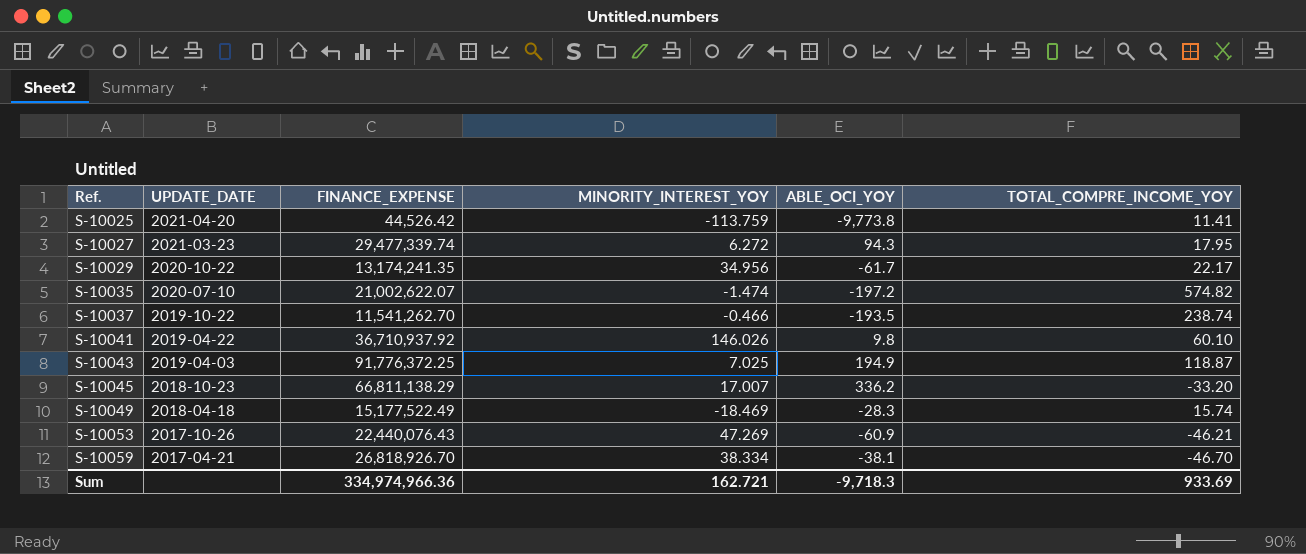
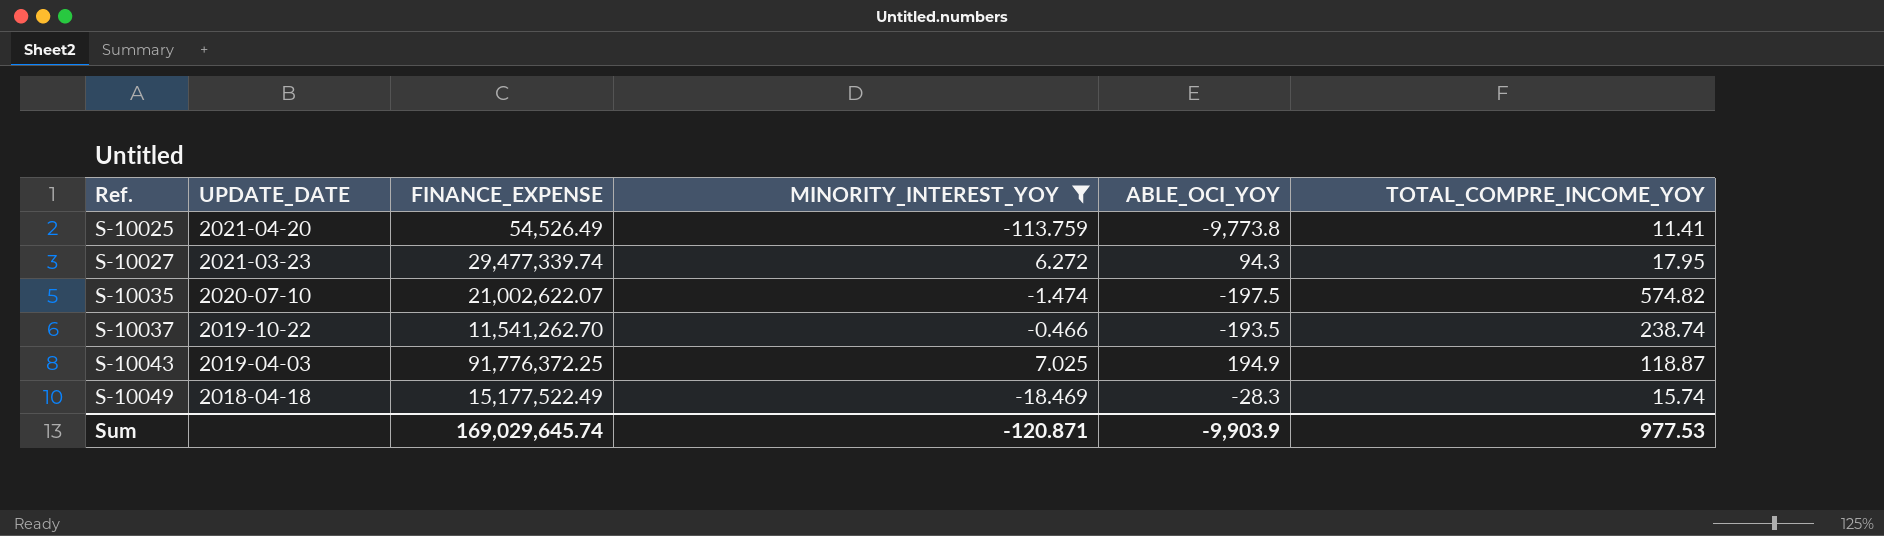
filter: none -> MINORITY_INTEREST_YOY <= 7.025
S-10025 | FINANCE_EXPENSE: 44,526.42 -> 54,526.49
S-10035 | ABLE_OCI_YOY: -197.2 -> -197.5
Sum | FINANCE_EXPENSE: 334,974,966.36 -> 169,029,645.74
Sum | MINORITY_INTEREST_YOY: 162.721 -> -120.871
Sum | ABLE_OCI_YOY: -9,718.3 -> -9,903.9
Sum | TOTAL_COMPRE_INCOME_YOY: 933.69 -> 977.53

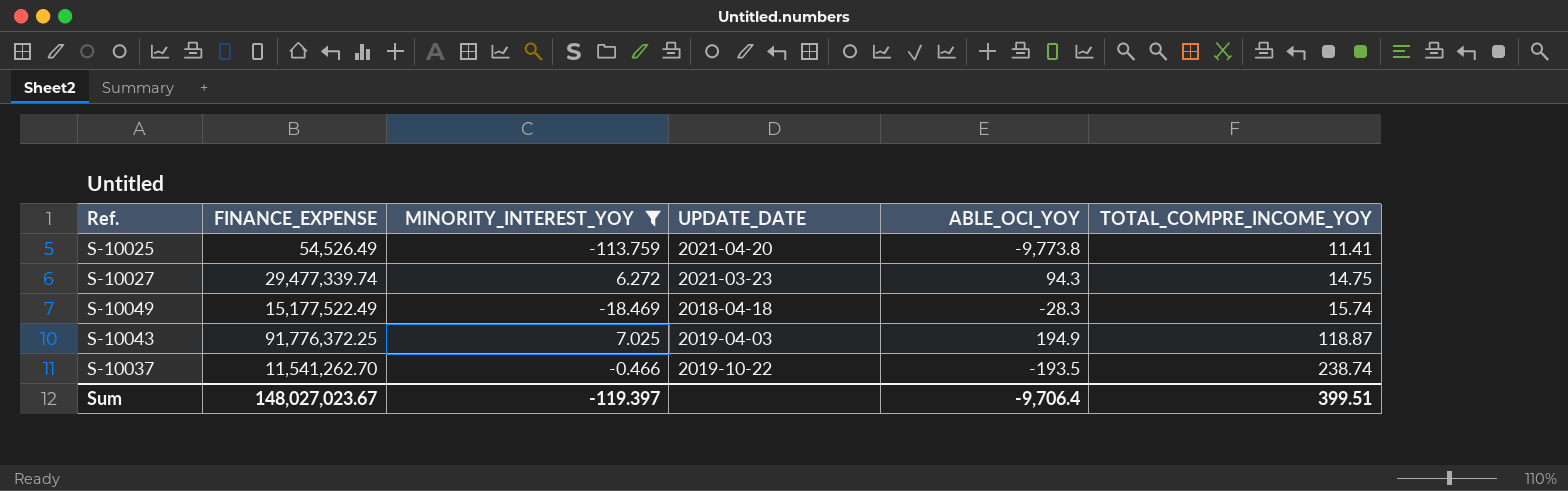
row order: Ref. ascending -> TOTAL_COMPRE_INCOME_YOY ascending
column UPDATE_DATE | position: 2 -> 4
row S-10035: 2020-07-10 | 21,002,622.07 | -1.474 | -197.5 | 574.82 -> none
S-10027 | TOTAL_COMPRE_INCOME_YOY: 17.95 -> 14.75
Sum | FINANCE_EXPENSE: 169,029,645.74 -> 148,027,023.67
Sum | MINORITY_INTEREST_YOY: -120.871 -> -119.397
Sum | ABLE_OCI_YOY: -9,903.9 -> -9,706.4
Sum | TOTAL_COMPRE_INCOME_YOY: 977.53 -> 399.51

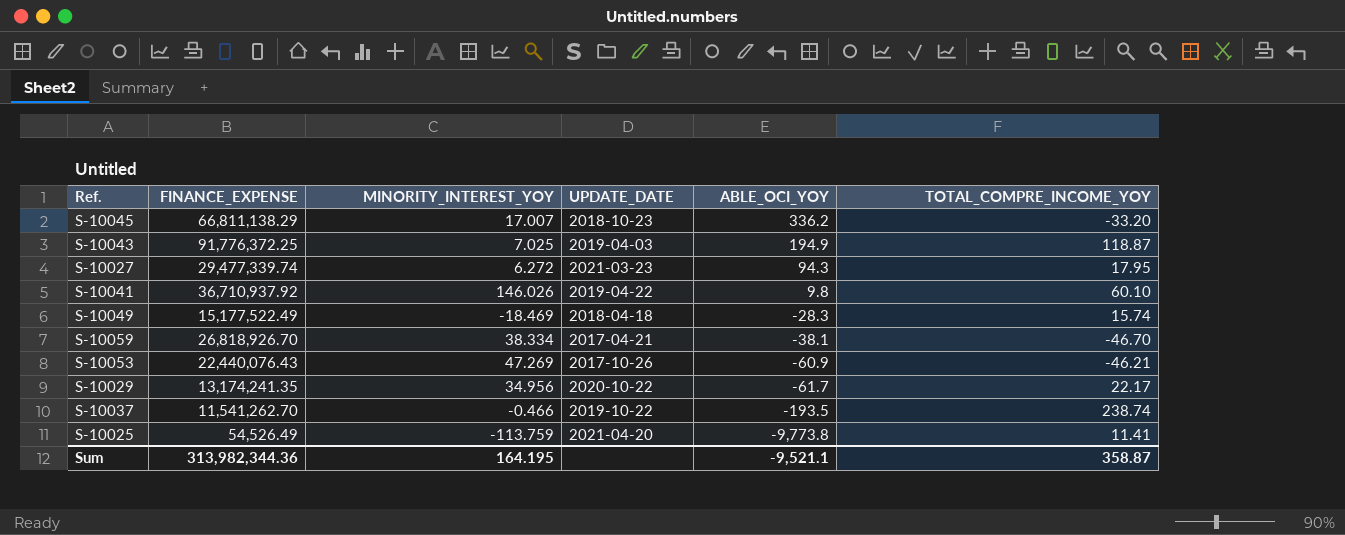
filter: MINORITY_INTEREST_YOY <= 7.025 -> none
row order: TOTAL_COMPRE_INCOME_YOY ascending -> ABLE_OCI_YOY descending
S-10027 | TOTAL_COMPRE_INCOME_YOY: 14.75 -> 17.95
Sum | FINANCE_EXPENSE: 148,027,023.67 -> 313,982,344.36
Sum | MINORITY_INTEREST_YOY: -119.397 -> 164.195
Sum | ABLE_OCI_YOY: -9,706.4 -> -9,521.1
Sum | TOTAL_COMPRE_INCOME_YOY: 399.51 -> 358.87

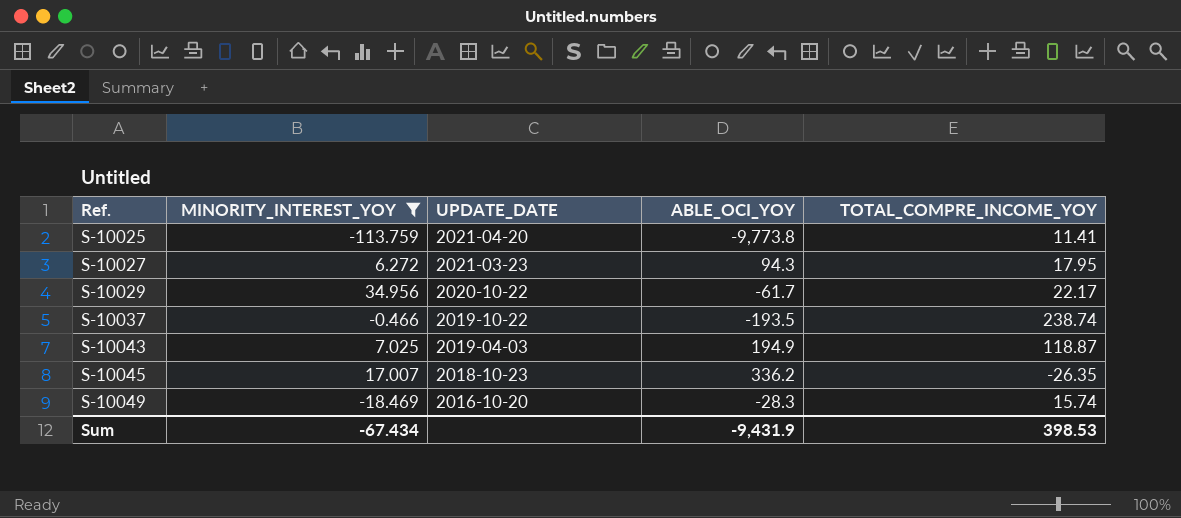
filter: none -> MINORITY_INTEREST_YOY <= 34.956
row order: ABLE_OCI_YOY descending -> Ref. ascending
column FINANCE_EXPENSE | position: 2 -> none
S-10045 | TOTAL_COMPRE_INCOME_YOY: -33.20 -> -26.35
S-10049 | UPDATE_DATE: 2018-04-18 -> 2016-10-20
Sum | MINORITY_INTEREST_YOY: 164.195 -> -67.434
Sum | ABLE_OCI_YOY: -9,521.1 -> -9,431.9
Sum | TOTAL_COMPRE_INCOME_YOY: 358.87 -> 398.53

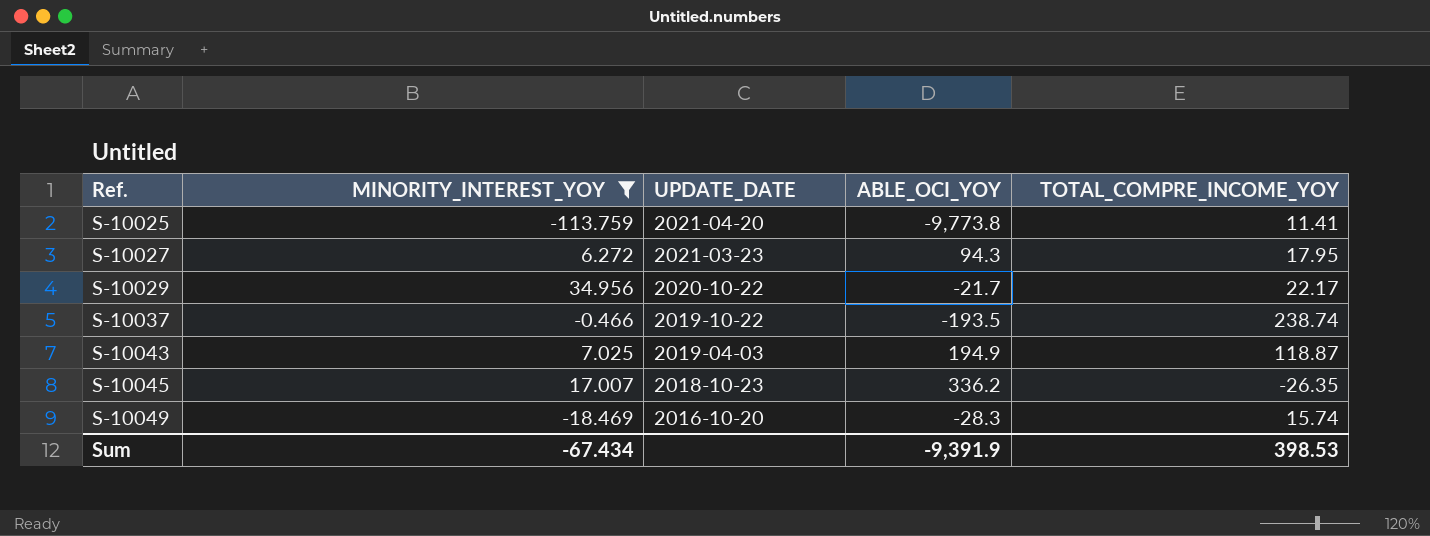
S-10029 | ABLE_OCI_YOY: -61.7 -> -21.7
Sum | ABLE_OCI_YOY: -9,431.9 -> -9,391.9

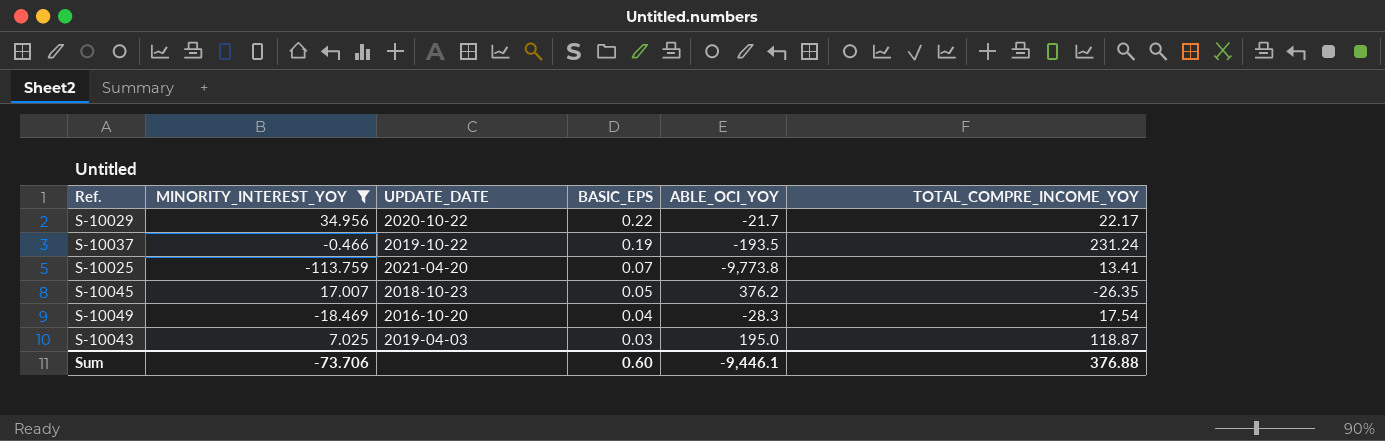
row order: Ref. ascending -> BASIC_EPS descending
column BASIC_EPS | position: none -> 4
row S-10027: 6.272 | 2021-03-23 | 94.3 | 17.95 -> none
S-10037 | TOTAL_COMPRE_INCOME_YOY: 238.74 -> 231.24
S-10025 | TOTAL_COMPRE_INCOME_YOY: 11.41 -> 13.41
S-10045 | ABLE_OCI_YOY: 336.2 -> 376.2
S-10049 | TOTAL_COMPRE_INCOME_YOY: 15.74 -> 17.54
S-10043 | ABLE_OCI_YOY: 194.9 -> 195.0
Sum | MINORITY_INTEREST_YOY: -67.434 -> -73.706
Sum | ABLE_OCI_YOY: -9,391.9 -> -9,446.1
Sum | TOTAL_COMPRE_INCOME_YOY: 398.53 -> 376.88

